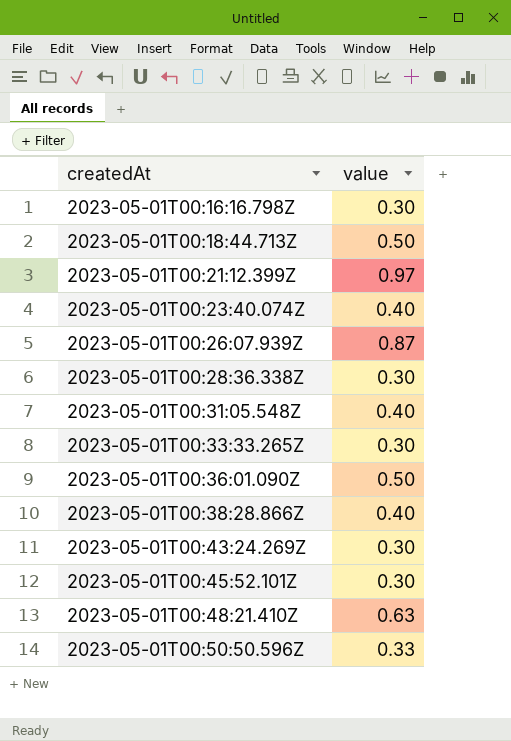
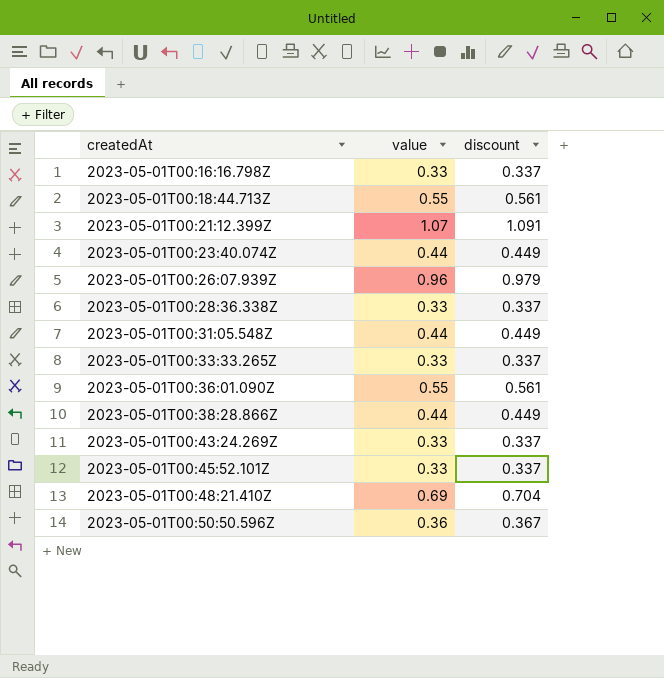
column discount | formula: none -> [value] * 1.02
2023-05-01T00:16:16.798Z | value: 0.30 -> 0.33
2023-05-01T00:18:44.713Z | value: 0.50 -> 0.55
2023-05-01T00:21:12.399Z | value: 0.97 -> 1.07
2023-05-01T00:23:40.074Z | value: 0.40 -> 0.44
2023-05-01T00:26:07.939Z | value: 0.87 -> 0.96
2023-05-01T00:28:36.338Z | value: 0.30 -> 0.33
2023-05-01T00:31:05.548Z | value: 0.40 -> 0.44
2023-05-01T00:33:33.265Z | value: 0.30 -> 0.33
2023-05-01T00:36:01.090Z | value: 0.50 -> 0.55
2023-05-01T00:38:28.866Z | value: 0.40 -> 0.44
2023-05-01T00:43:24.269Z | value: 0.30 -> 0.33
2023-05-01T00:45:52.101Z | value: 0.30 -> 0.33
2023-05-01T00:48:21.410Z | value: 0.63 -> 0.69
2023-05-01T00:50:50.596Z | value: 0.33 -> 0.36

